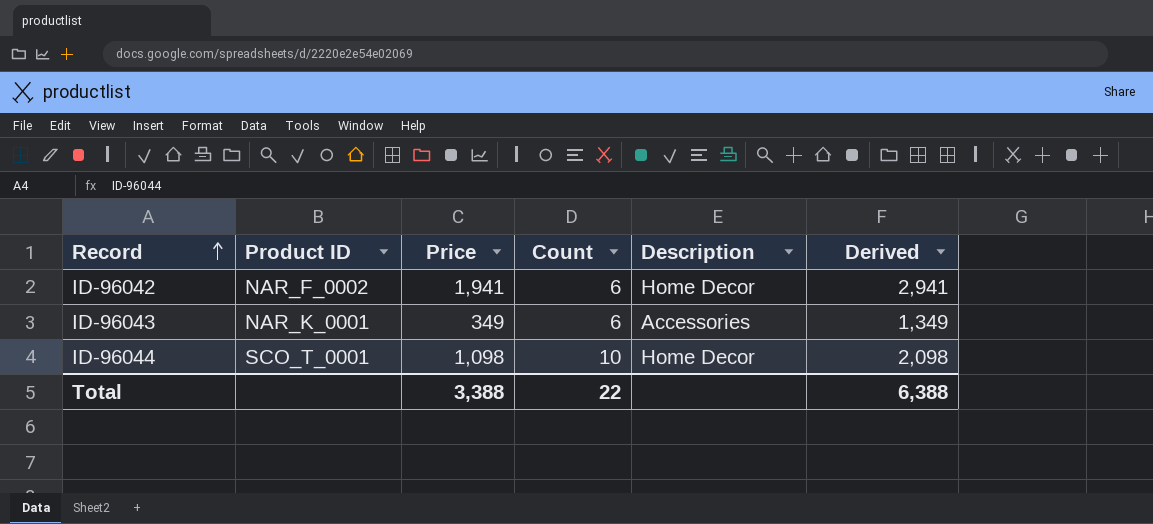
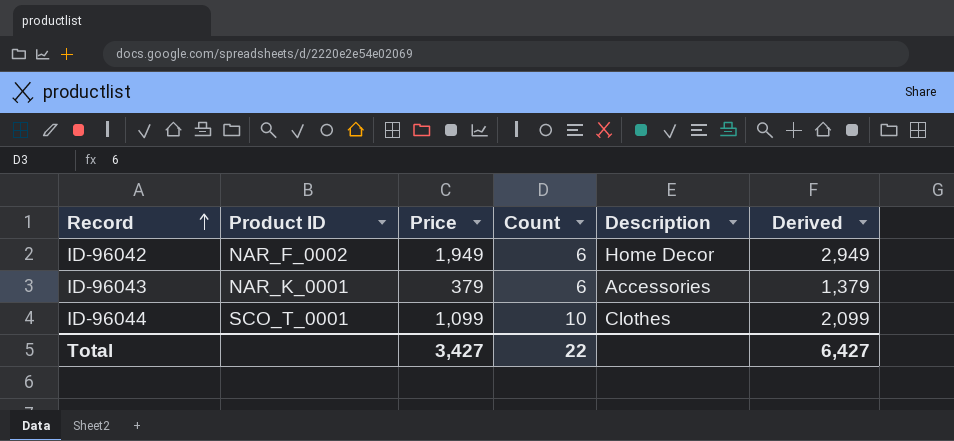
ID-96042 | Price: 1,941 -> 1,949
ID-96042 | Derived: 2,941 -> 2,949
ID-96043 | Price: 349 -> 379
ID-96043 | Derived: 1,349 -> 1,379
ID-96044 | Price: 1,098 -> 1,099
ID-96044 | Description: Home Decor -> Clothes
ID-96044 | Derived: 2,098 -> 2,099
Total | Price: 3,388 -> 3,427
Total | Derived: 6,388 -> 6,427

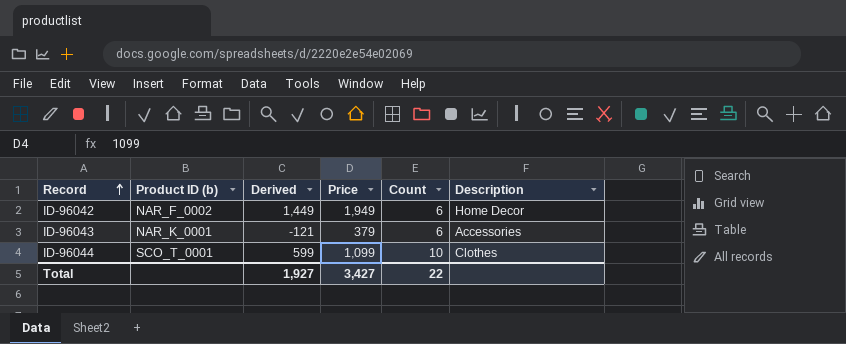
column name: Product ID -> Product ID (b)
column Derived | formula: [Price] + 1000 -> [Price] - 500
column Derived | position: 6 -> 3
Total | Derived: 6,427 -> 1,927

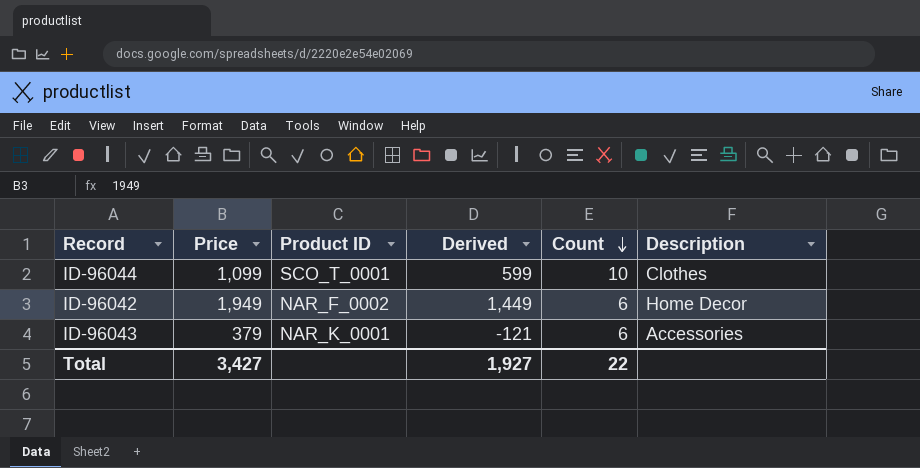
row order: Record ascending -> Count descending
column Price | position: 4 -> 2
column name: Product ID (b) -> Product ID

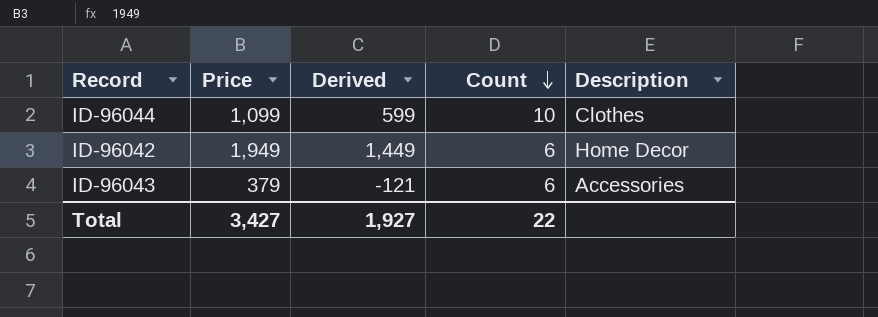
column Product ID | position: 3 -> none

